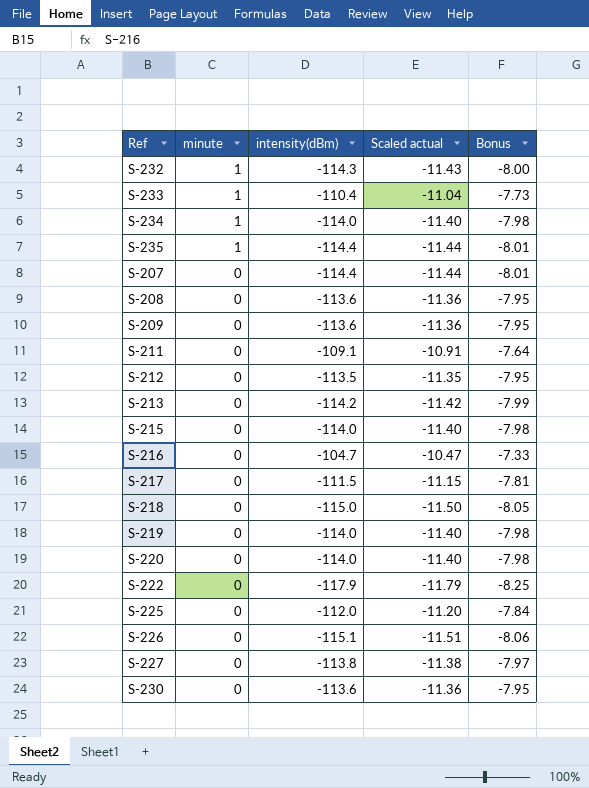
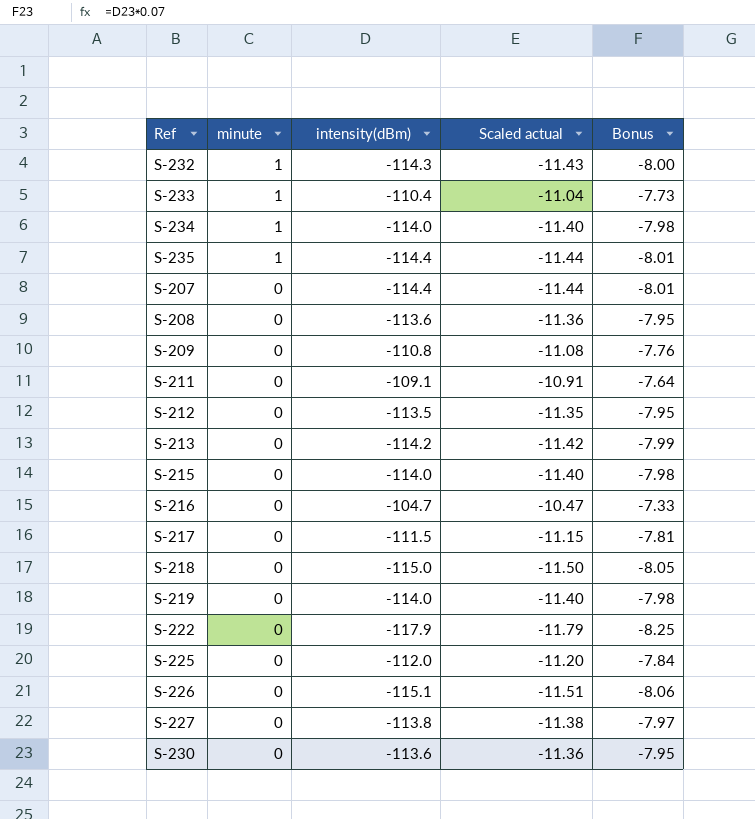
row S-220: 0 | -114.0 | -11.40 | -7.98 -> none
S-209 | intensity(dBm): -113.6 -> -110.8
S-209 | Scaled actual: -11.36 -> -11.08
S-209 | Bonus: -7.95 -> -7.76

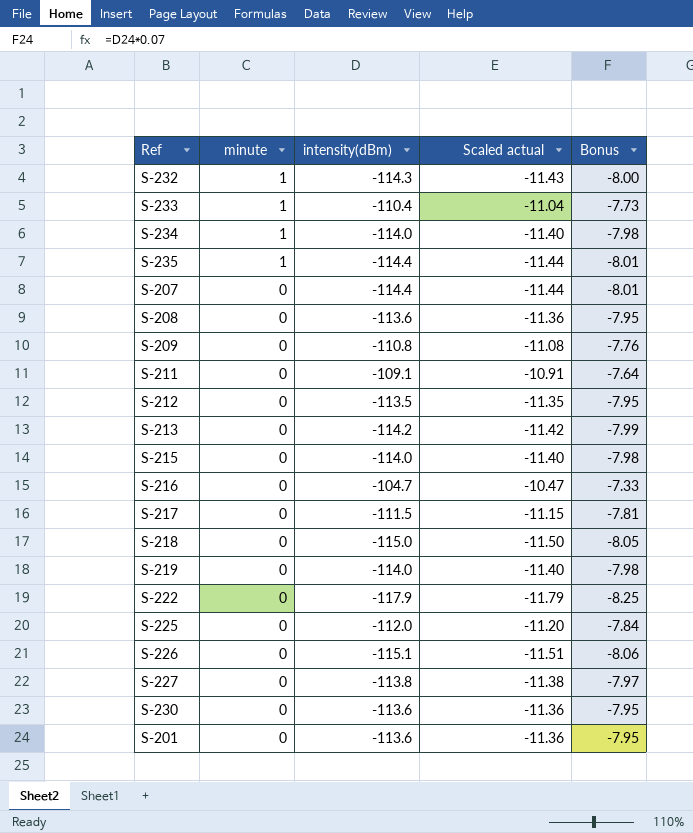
row S-201: none -> 0 | -113.6 | -11.36 | -7.95

